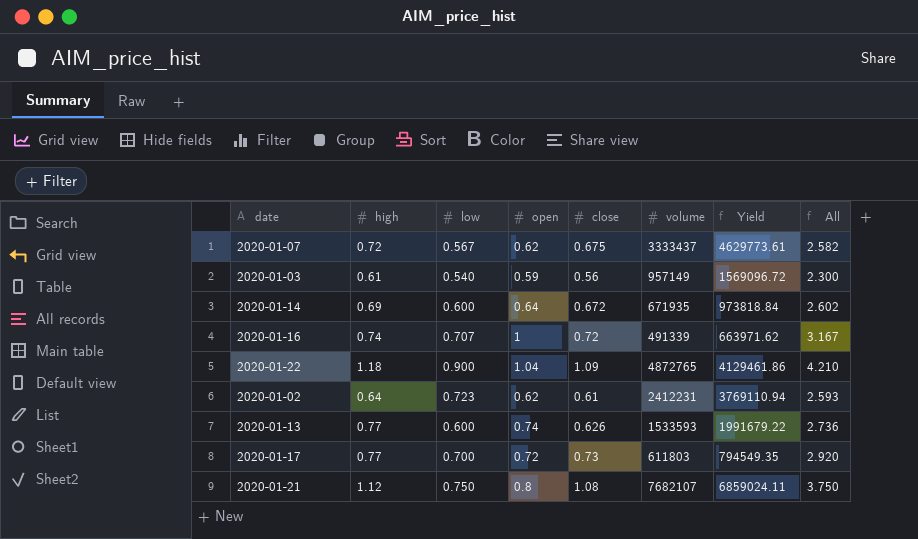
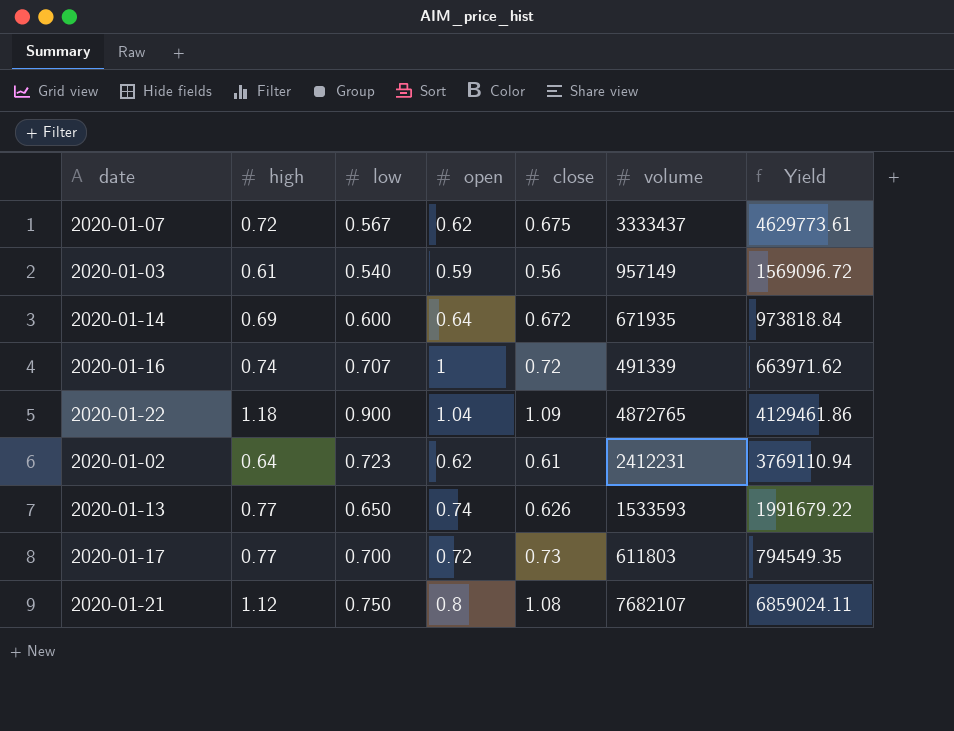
column All | formula: [high] + [low] + [open] + [close] -> none
2020-01-13 | low: 0.600 -> 0.650

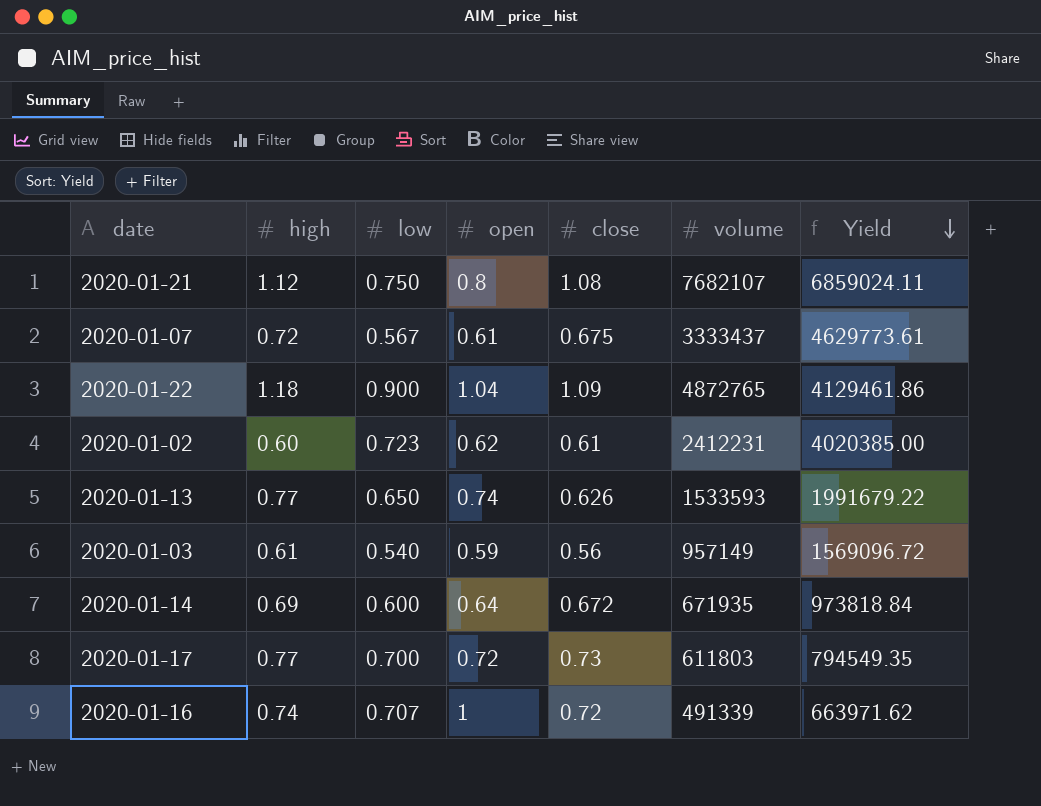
row order: none -> Yield descending
2020-01-07 | open: 0.62 -> 0.61
2020-01-02 | high: 0.64 -> 0.60
2020-01-02 | Yield: 3769110.94 -> 4020385.00

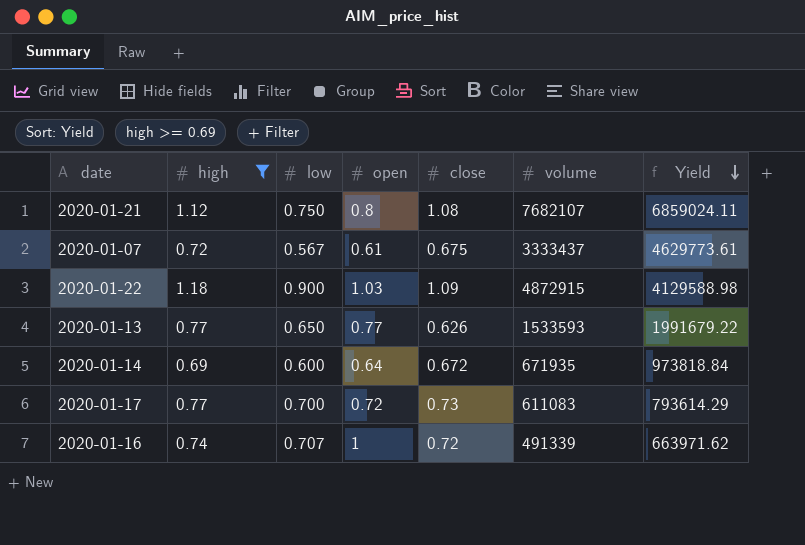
filter: none -> high >= 0.69
2020-01-22 | open: 1.04 -> 1.03
2020-01-22 | volume: 4872765 -> 4872915
2020-01-22 | Yield: 4129461.86 -> 4129588.98
2020-01-13 | open: 0.74 -> 0.77
2020-01-17 | volume: 611803 -> 611083
2020-01-17 | Yield: 794549.35 -> 793614.29

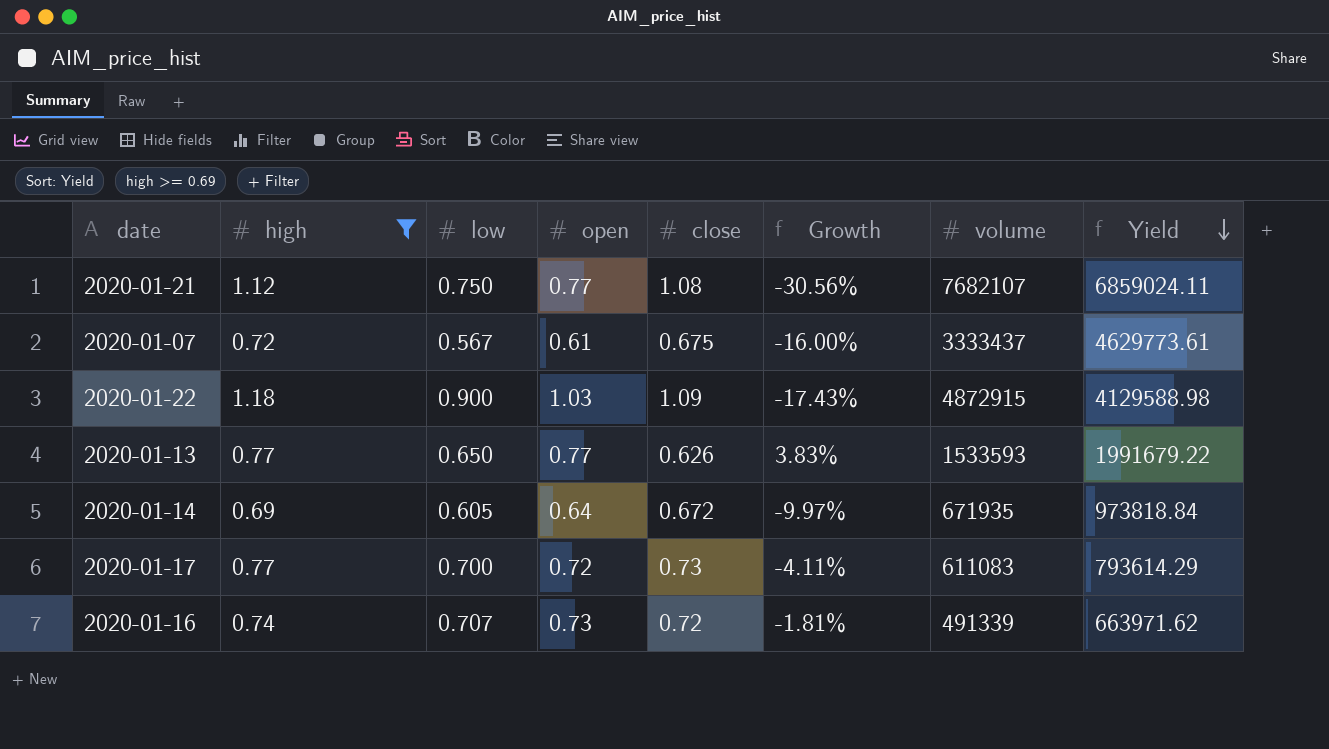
column Growth | formula: none -> ([low] - [close]) / [close]
2020-01-21 | open: 0.8 -> 0.77
2020-01-14 | low: 0.600 -> 0.605
2020-01-16 | open: 1 -> 0.73

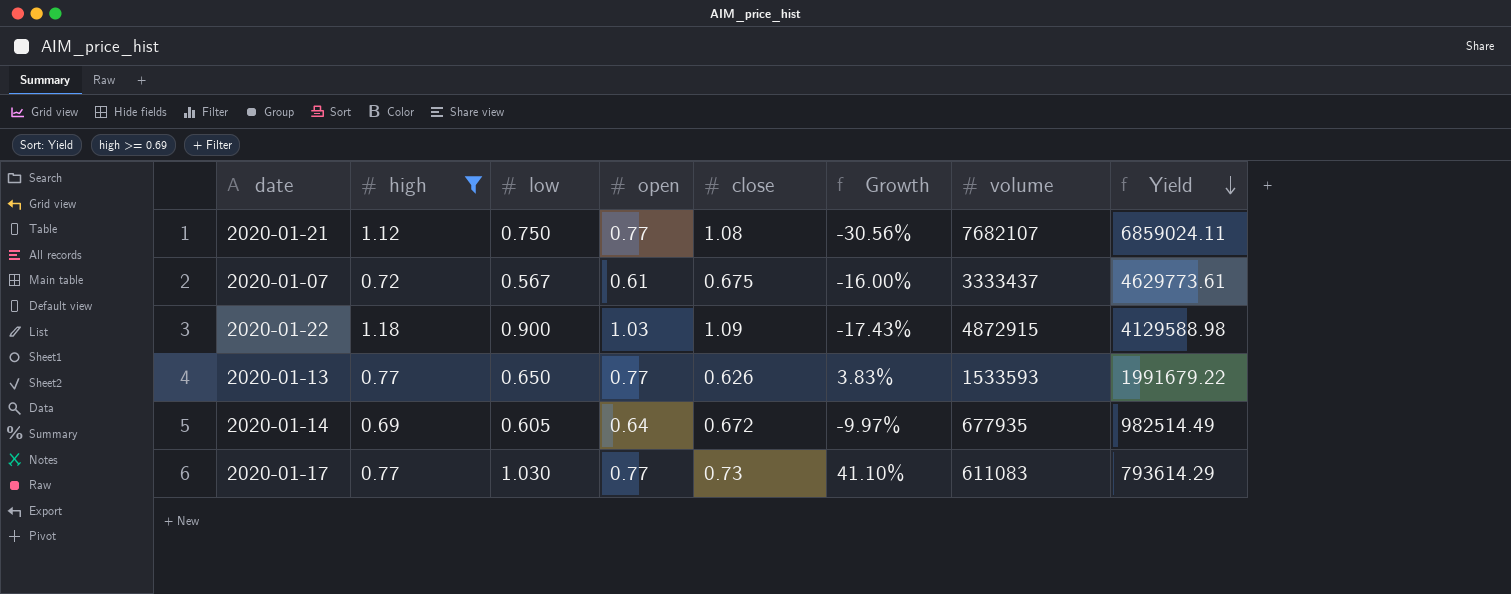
row 2020-01-16: 0.74 | 0.707 | 0.73 | 0.72 | -1.81% | 491339 | 663971.62 -> none
2020-01-14 | volume: 671935 -> 677935
2020-01-14 | Yield: 973818.84 -> 982514.49
2020-01-17 | low: 0.700 -> 1.030
2020-01-17 | open: 0.72 -> 0.77
2020-01-17 | Growth: -4.11% -> 41.10%

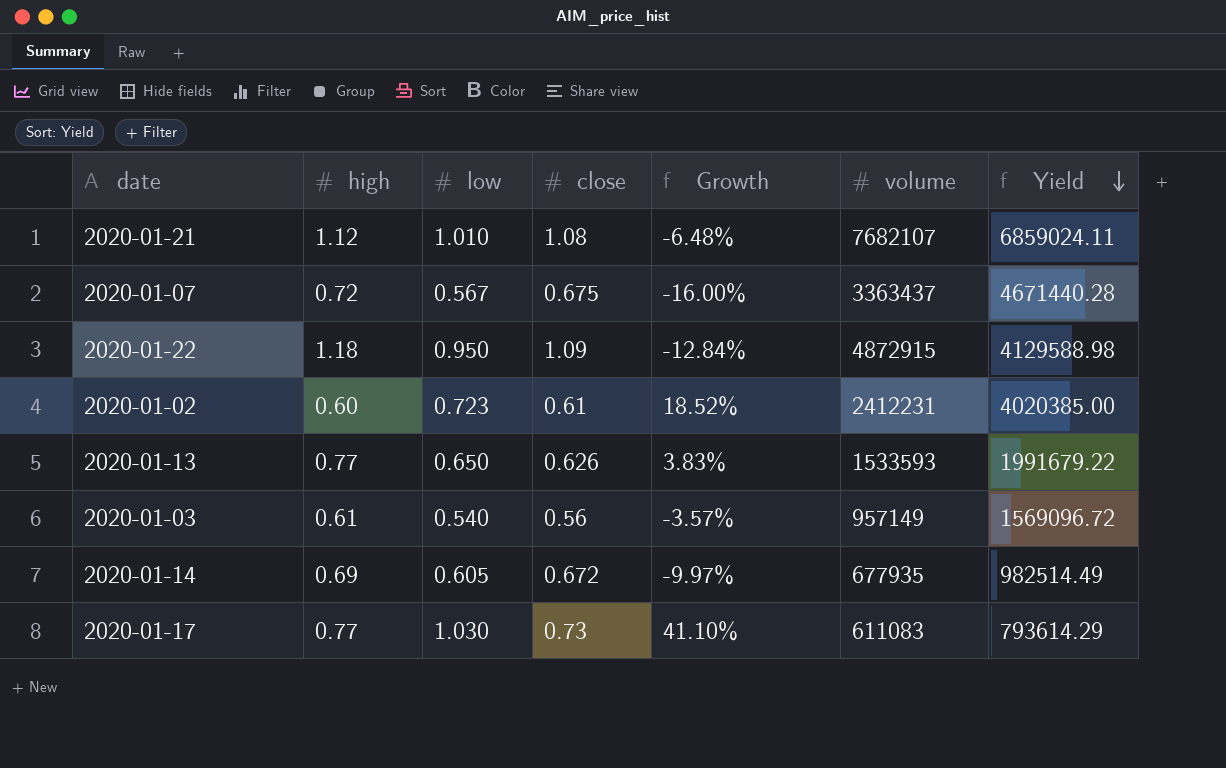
filter: high >= 0.69 -> none
column open | position: 4 -> none
2020-01-21 | low: 0.750 -> 1.010
2020-01-21 | Growth: -30.56% -> -6.48%
2020-01-07 | volume: 3333437 -> 3363437
2020-01-07 | Yield: 4629773.61 -> 4671440.28
2020-01-22 | low: 0.900 -> 0.950
2020-01-22 | Growth: -17.43% -> -12.84%

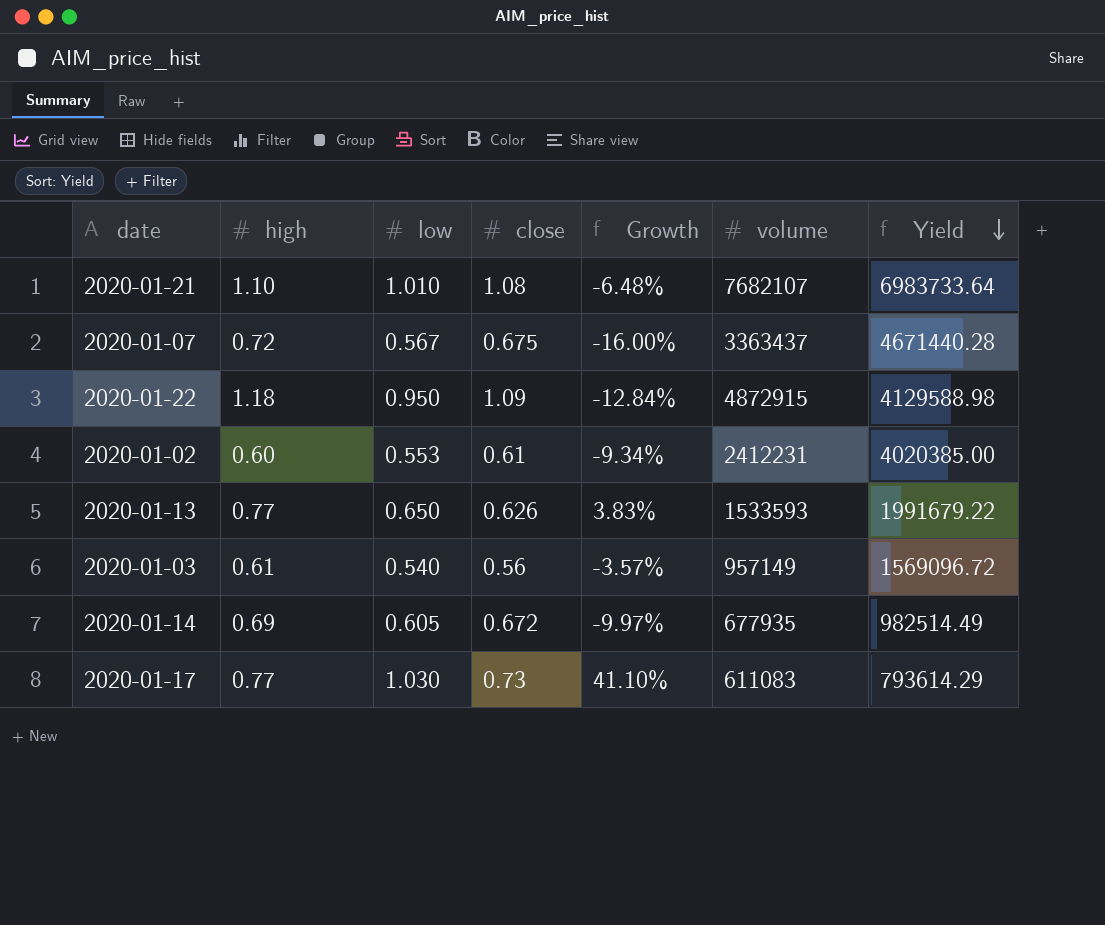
2020-01-21 | high: 1.12 -> 1.10
2020-01-21 | Yield: 6859024.11 -> 6983733.64
2020-01-02 | low: 0.723 -> 0.553
2020-01-02 | Growth: 18.52% -> -9.34%

